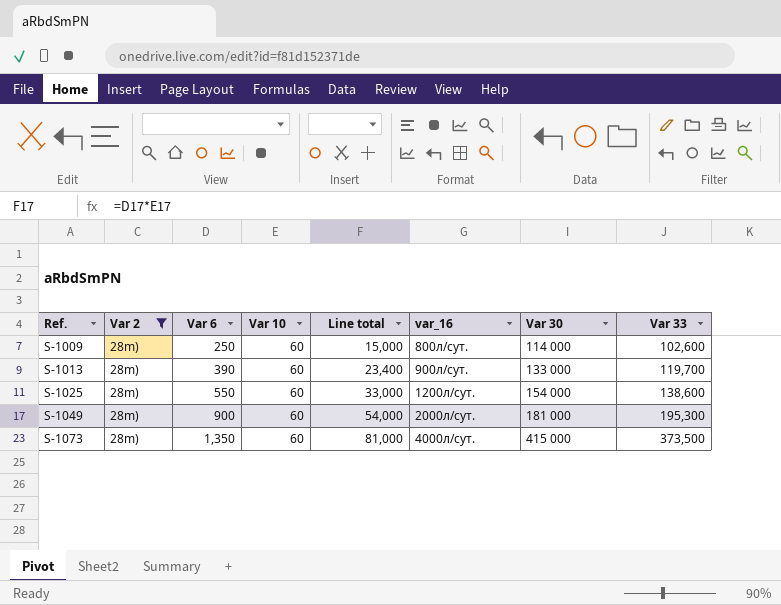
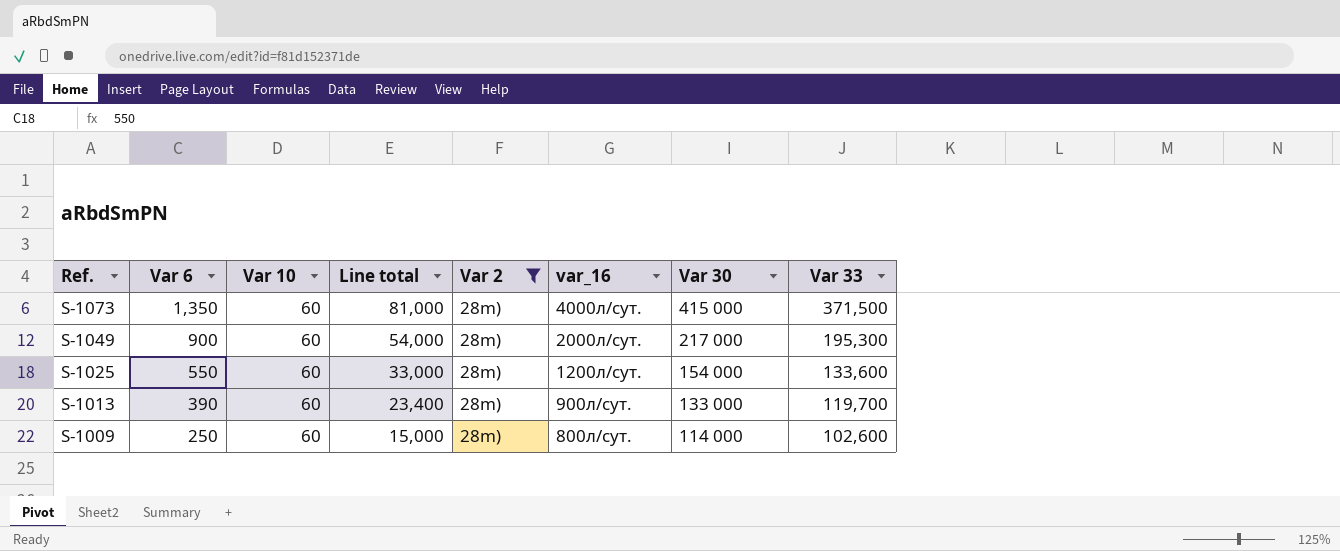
row order: Ref. ascending -> Ref. descending
column Var 2 | position: 2 -> 5
S-1073 | Var 33: 373,500 -> 371,500
S-1049 | Var 30: 181 000 -> 217 000
S-1025 | Var 33: 138,600 -> 133,600

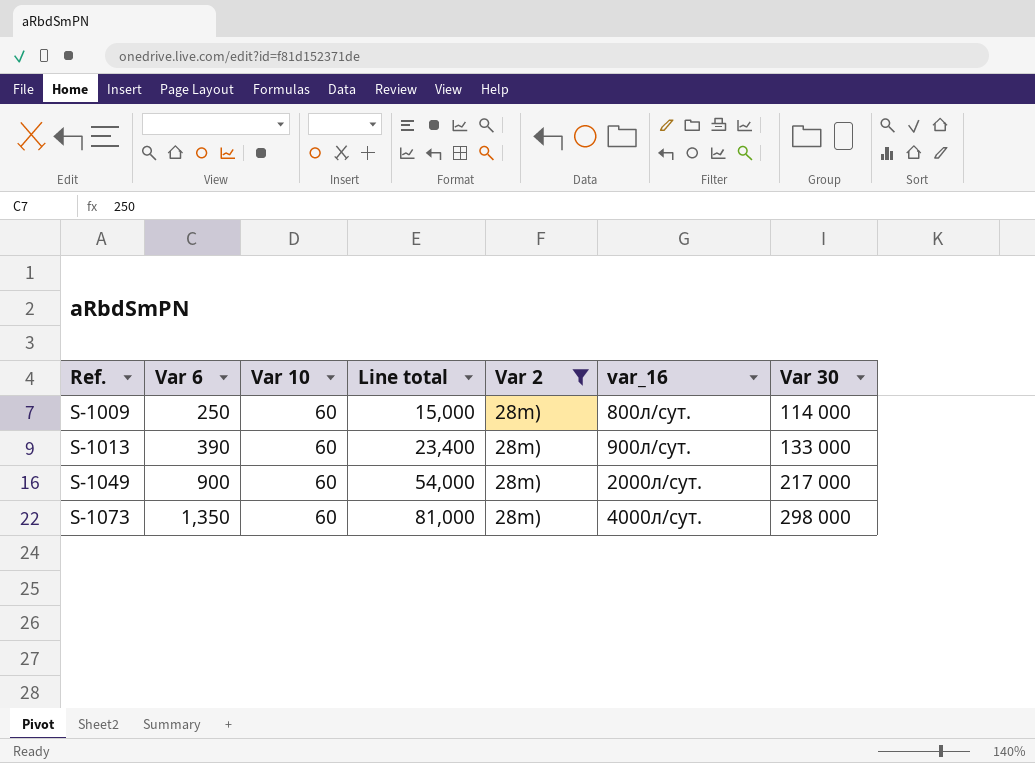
row order: Ref. descending -> Ref. ascending
column Var 33 | position: 8 -> none
row S-1025: 550 | 60 | 33,000 | 28m) | 1200л/сут. | 154 000 | 133,600 -> none
S-1073 | Var 30: 415 000 -> 298 000

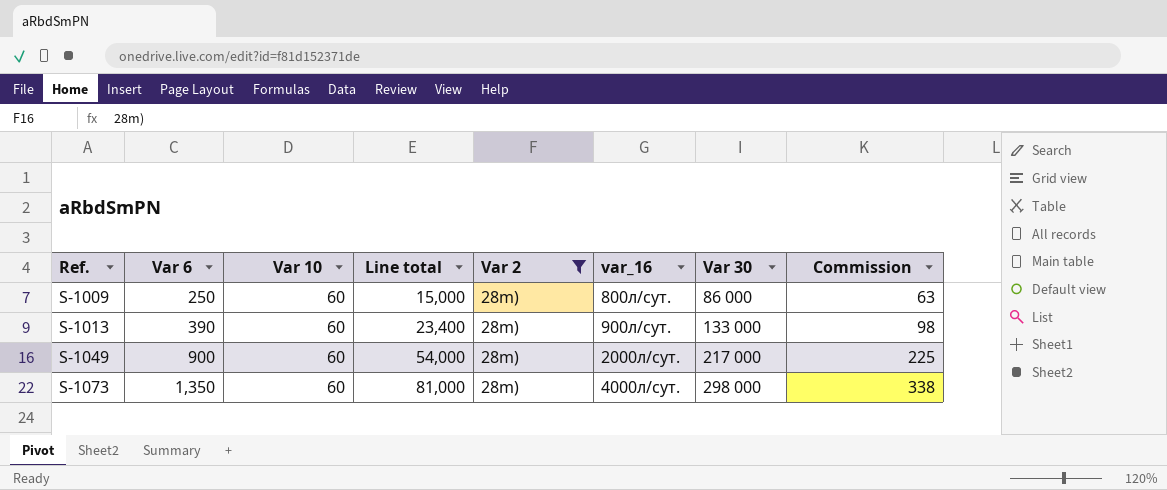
column Commission | formula: none -> [Var 6] * 0.25
S-1009 | Var 30: 114 000 -> 86 000

